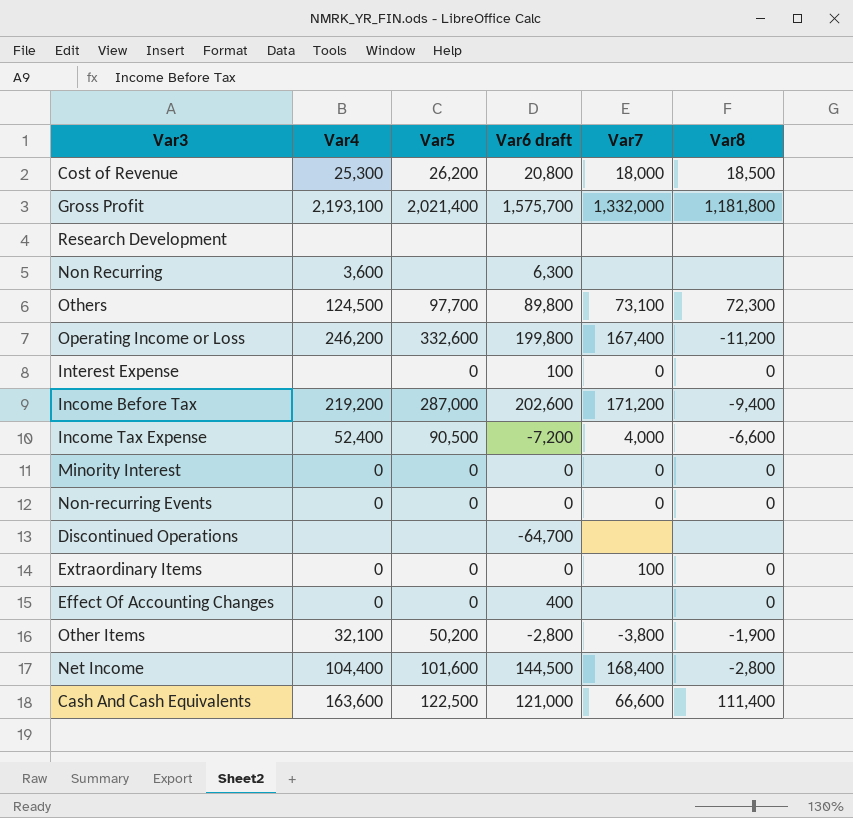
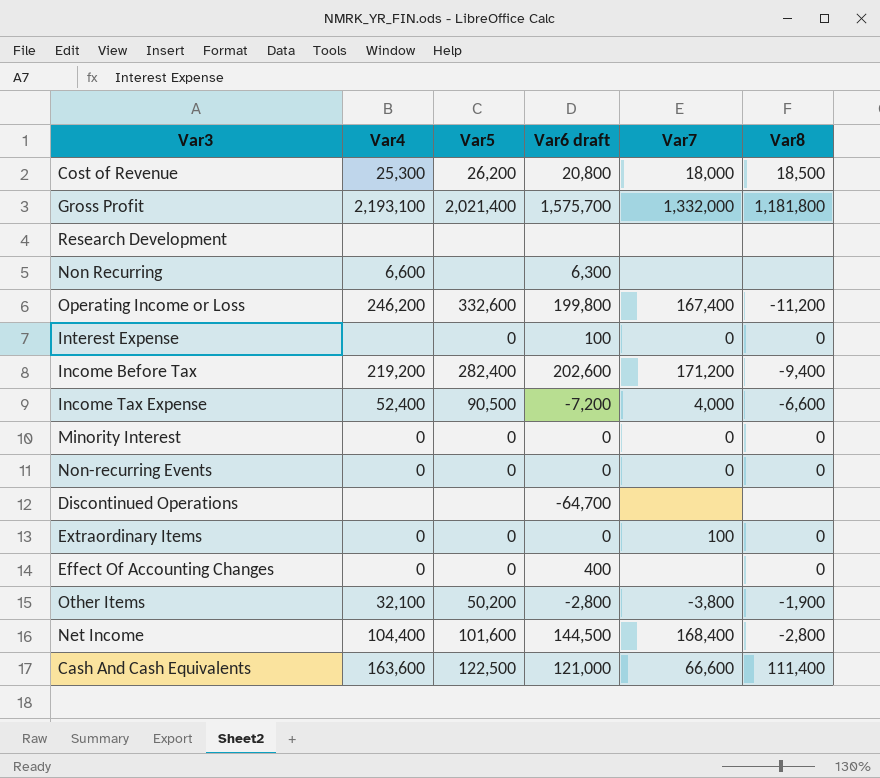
row Others: 124,500 | 97,700 | 89,800 | 73,100 | 72,300 -> none
Non Recurring | Var4: 3,600 -> 6,600
Income Before Tax | Var5: 287,000 -> 282,400

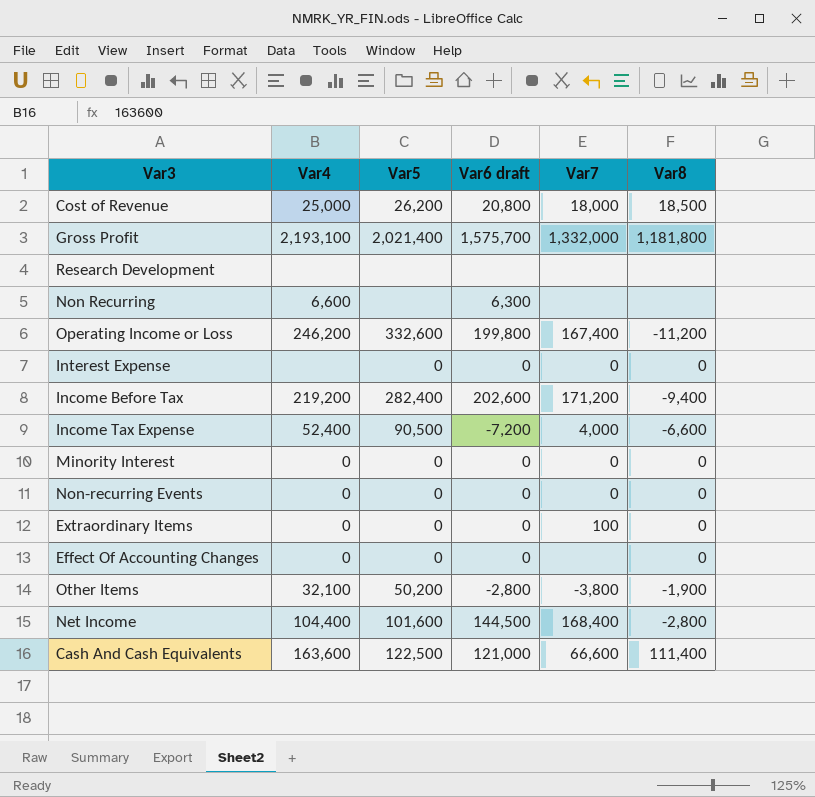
row Discontinued Operations: none | none | -64,700 | none | none -> none
Cost of Revenue | Var4: 25,300 -> 25,000
Interest Expense | Var6 draft: 100 -> 0
Effect Of Accounting Changes | Var6 draft: 400 -> 0

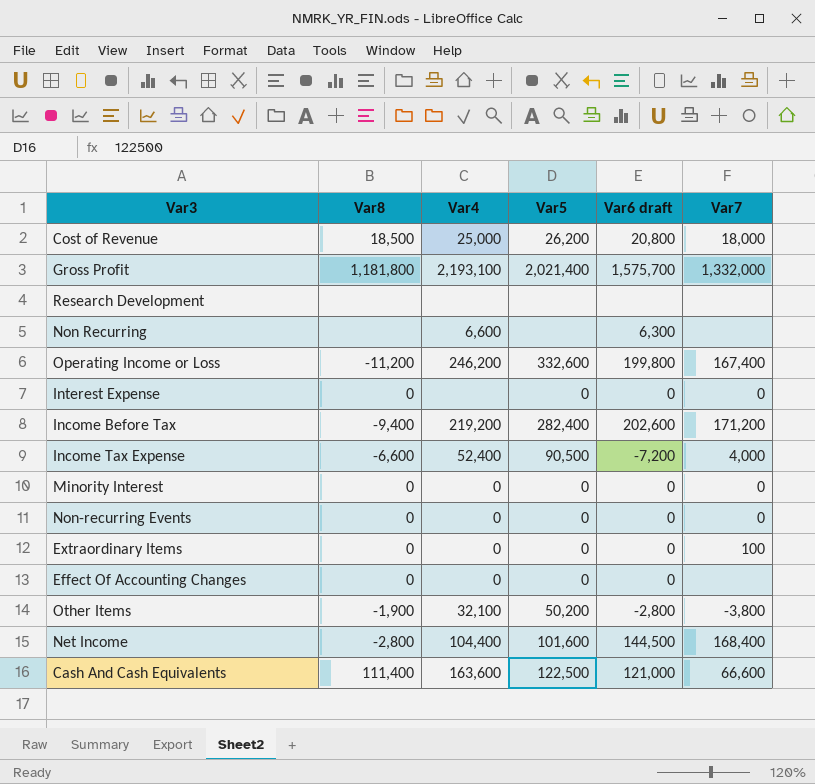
column Var8 | position: 6 -> 2

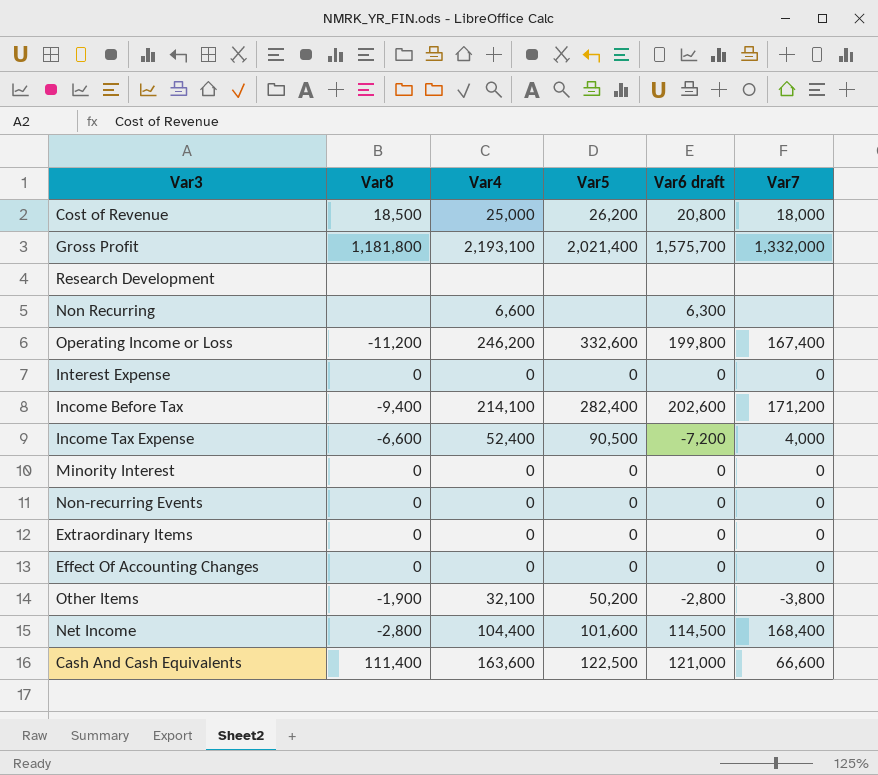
Interest Expense | Var4: none -> 0
Income Before Tax | Var4: 219,200 -> 214,100
Extraordinary Items | Var7: 100 -> 0
Effect Of Accounting Changes | Var7: none -> 0
Net Income | Var6 draft: 144,500 -> 114,500

